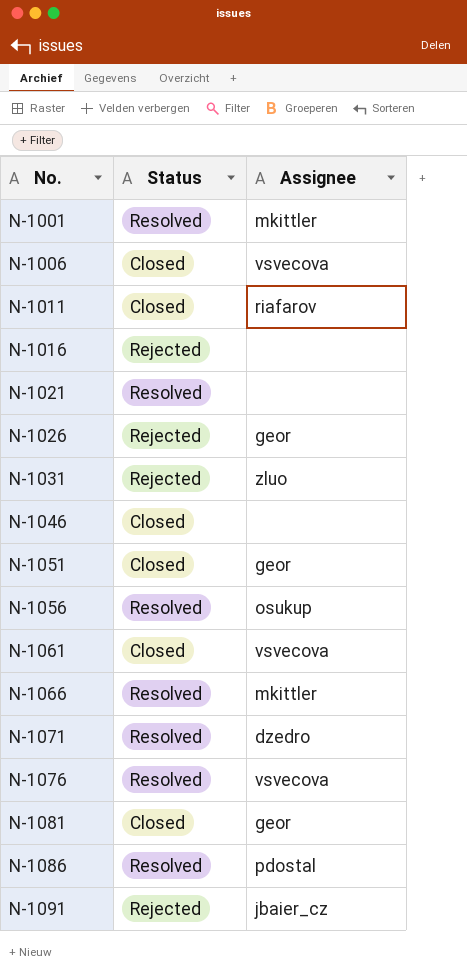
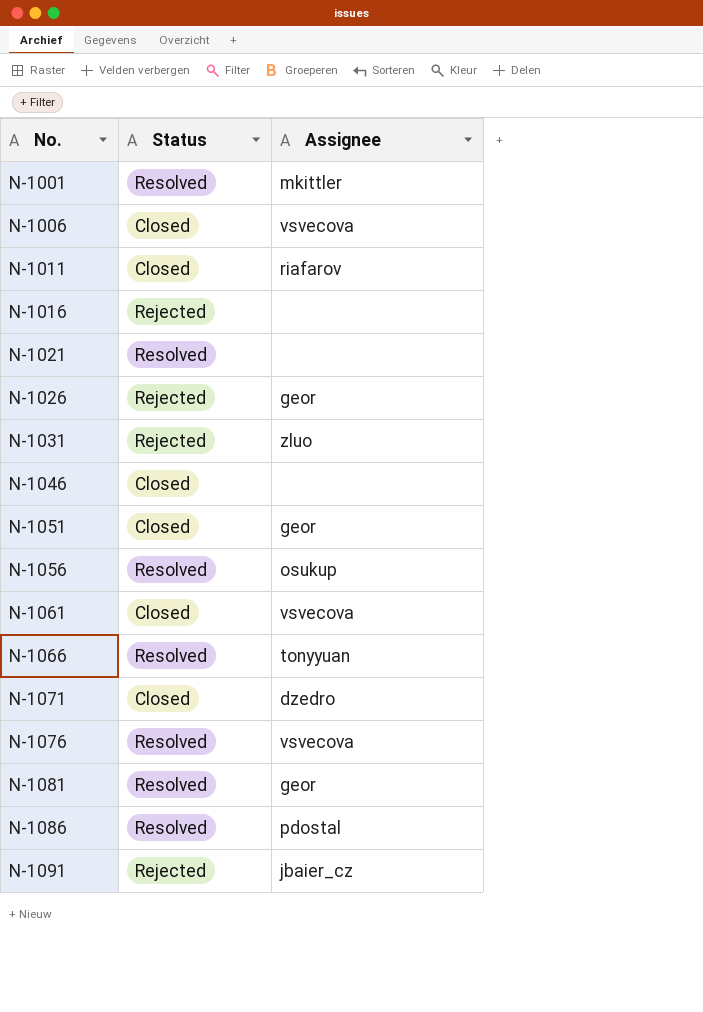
N-1066 | Assignee: mkittler -> tonyyuan
N-1071 | Status: Resolved -> Closed
N-1081 | Status: Closed -> Resolved

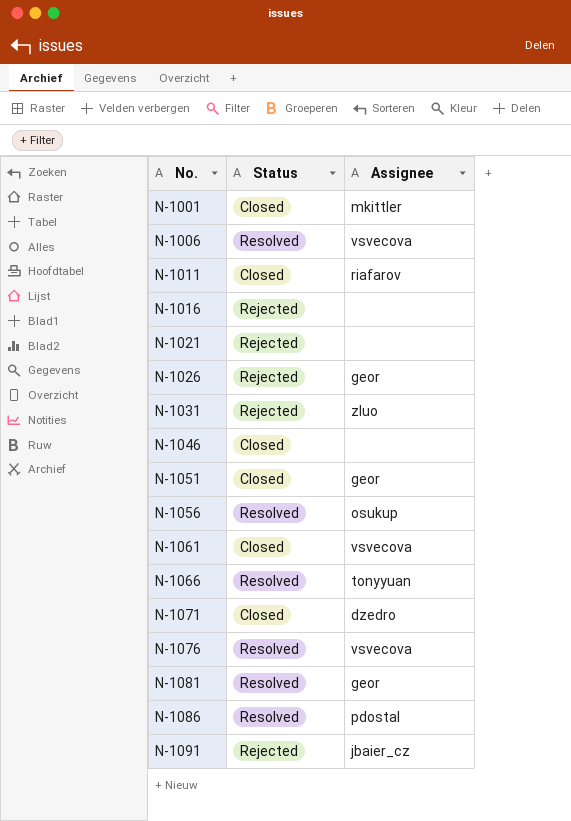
N-1001 | Status: Resolved -> Closed
N-1006 | Status: Closed -> Resolved
N-1021 | Status: Resolved -> Rejected

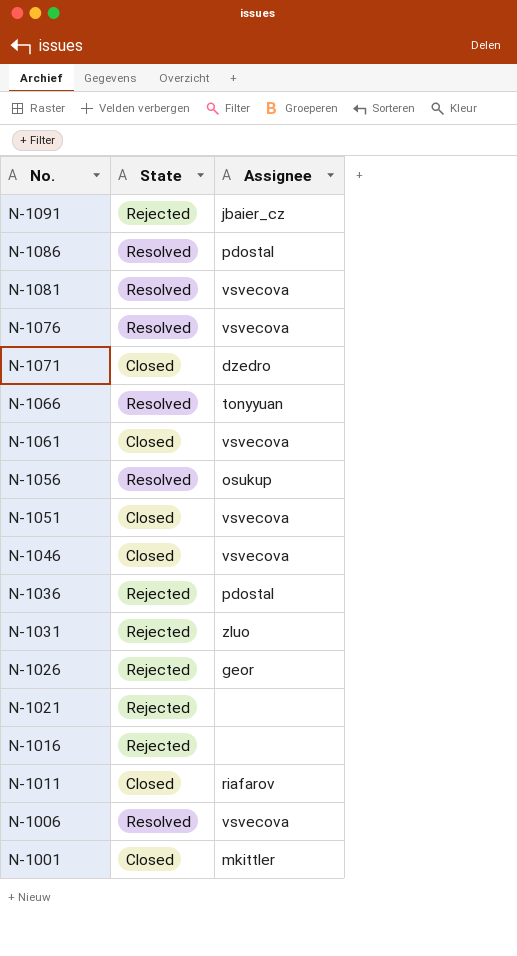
row order: No. ascending -> No. descending
column name: Status -> State
N-1081 | Assignee: geor -> vsvecova
N-1051 | Assignee: geor -> vsvecova
N-1046 | Assignee: none -> vsvecova
row N-1036: none -> Rejected | pdostal

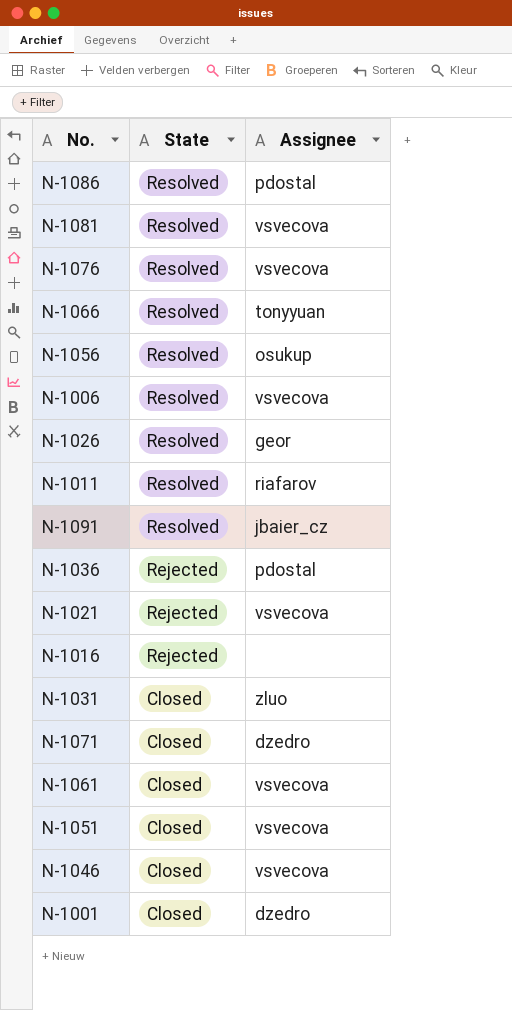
row order: No. descending -> State descending
N-1026 | State: Rejected -> Resolved
N-1011 | State: Closed -> Resolved
N-1091 | State: Rejected -> Resolved
N-1021 | Assignee: none -> vsvecova
N-1031 | State: Rejected -> Closed
N-1001 | Assignee: mkittler -> dzedro

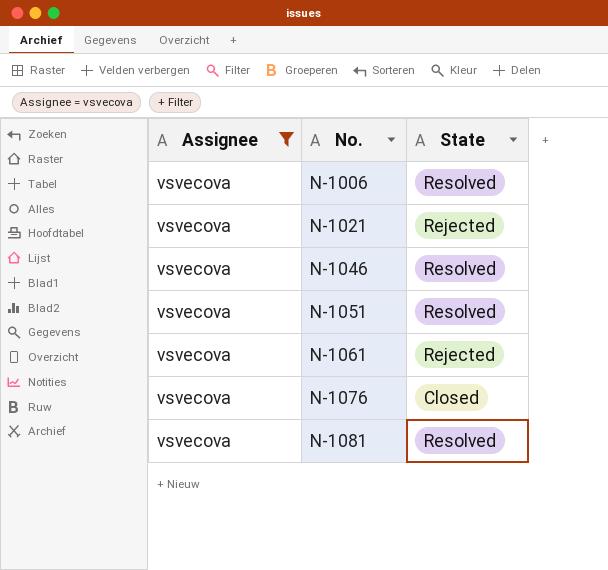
filter: none -> Assignee = vsvecova
row order: State descending -> No. ascending
column Assignee | position: 3 -> 1
N-1046 | State: Closed -> Resolved
N-1051 | State: Closed -> Resolved
N-1061 | State: Closed -> Rejected
N-1076 | State: Resolved -> Closed

